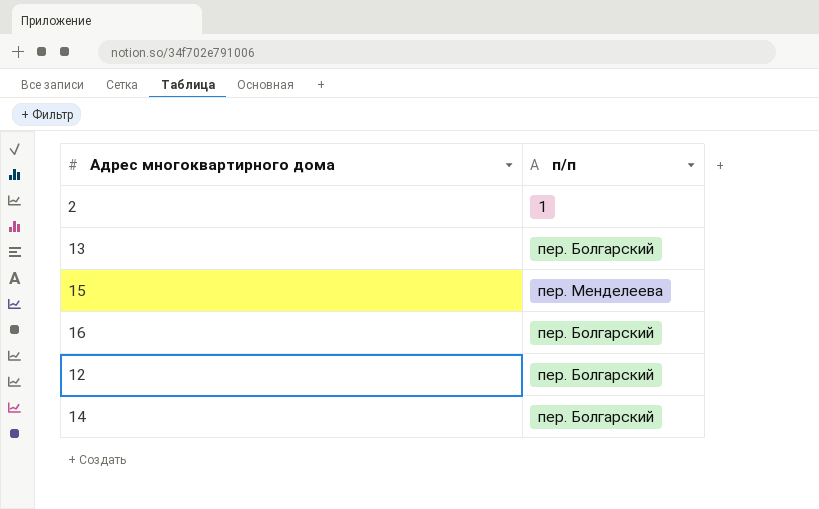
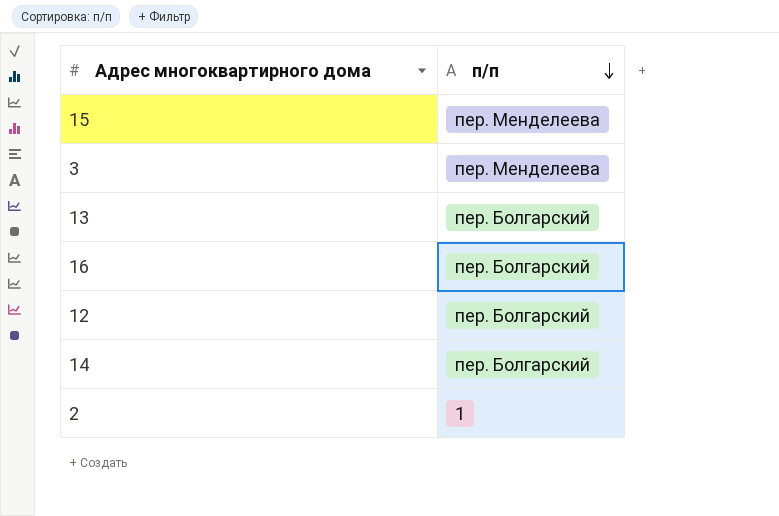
row order: none -> п/п descending
row 3: none -> пер. Менделеева

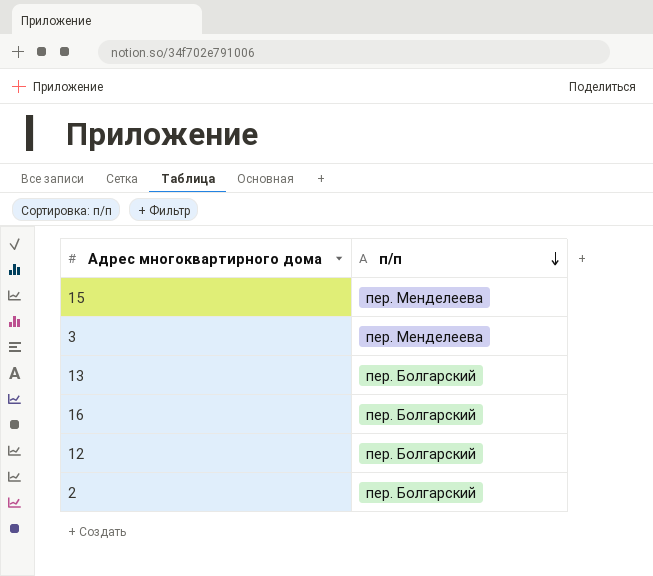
row 14: пер. Болгарский -> none
2 | п/п: 1 -> пер. Болгарский

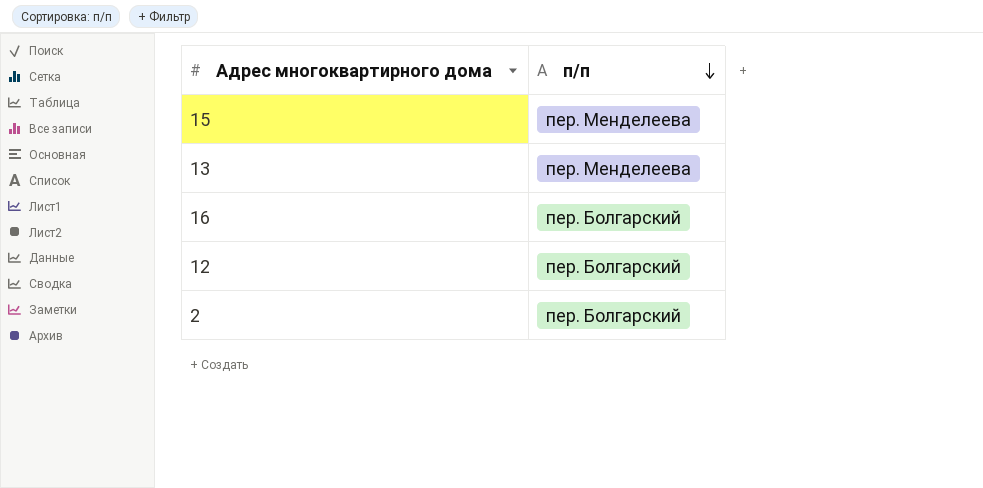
row 3: пер. Менделеева -> none
13 | п/п: пер. Болгарский -> пер. Менделеева

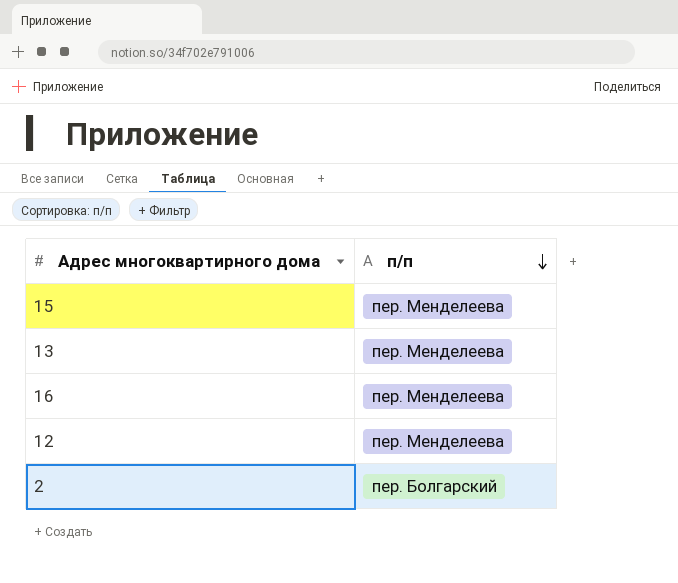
16 | п/п: пер. Болгарский -> пер. Менделеева
12 | п/п: пер. Болгарский -> пер. Менделеева

